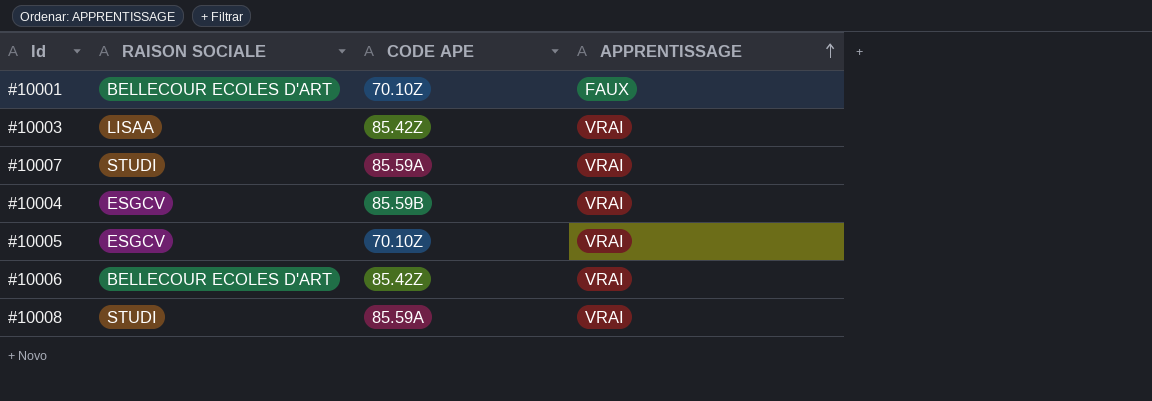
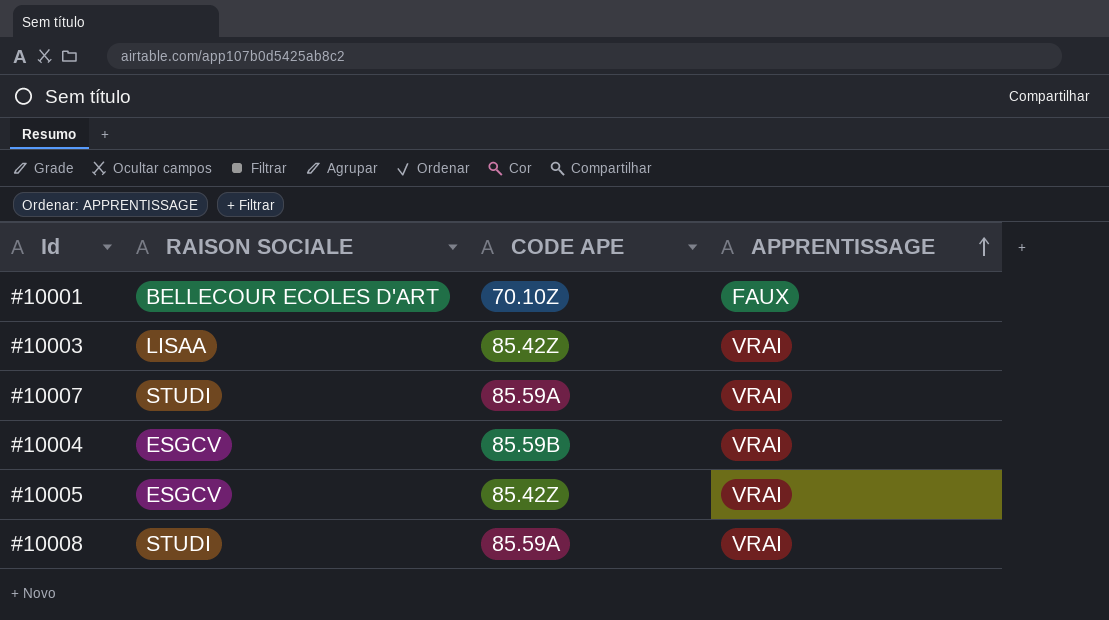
row #10006: BELLECOUR ECOLES D'ART | 85.42Z | VRAI -> none
#10005 | CODE APE: 70.10Z -> 85.42Z

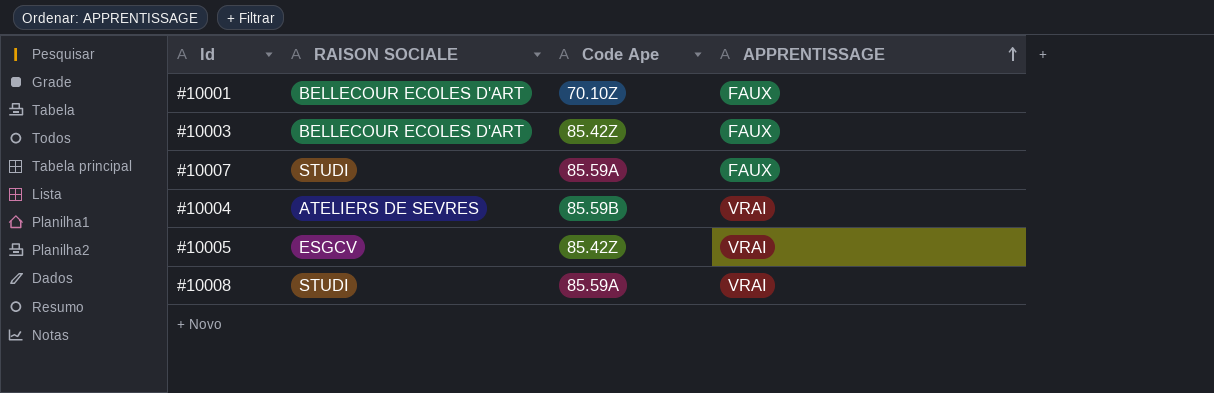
column name: CODE APE -> Code Ape
#10003 | RAISON SOCIALE: LISAA -> BELLECOUR ECOLES D'ART
#10003 | APPRENTISSAGE: VRAI -> FAUX
#10007 | APPRENTISSAGE: VRAI -> FAUX
#10004 | RAISON SOCIALE: ESGCV -> ATELIERS DE SEVRES

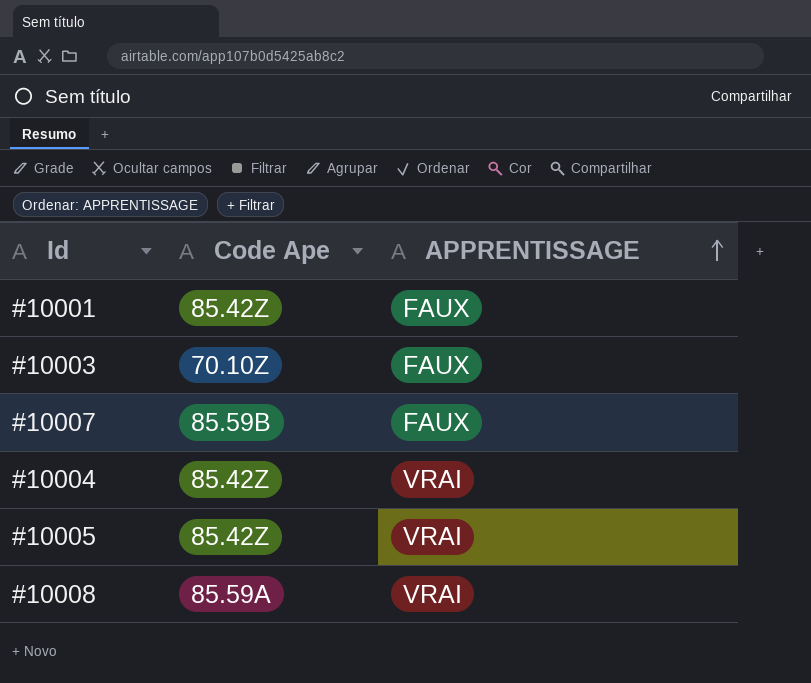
column RAISON SOCIALE | position: 2 -> none
#10001 | Code Ape: 70.10Z -> 85.42Z
#10003 | Code Ape: 85.42Z -> 70.10Z
#10007 | Code Ape: 85.59A -> 85.59B
#10004 | Code Ape: 85.59B -> 85.42Z

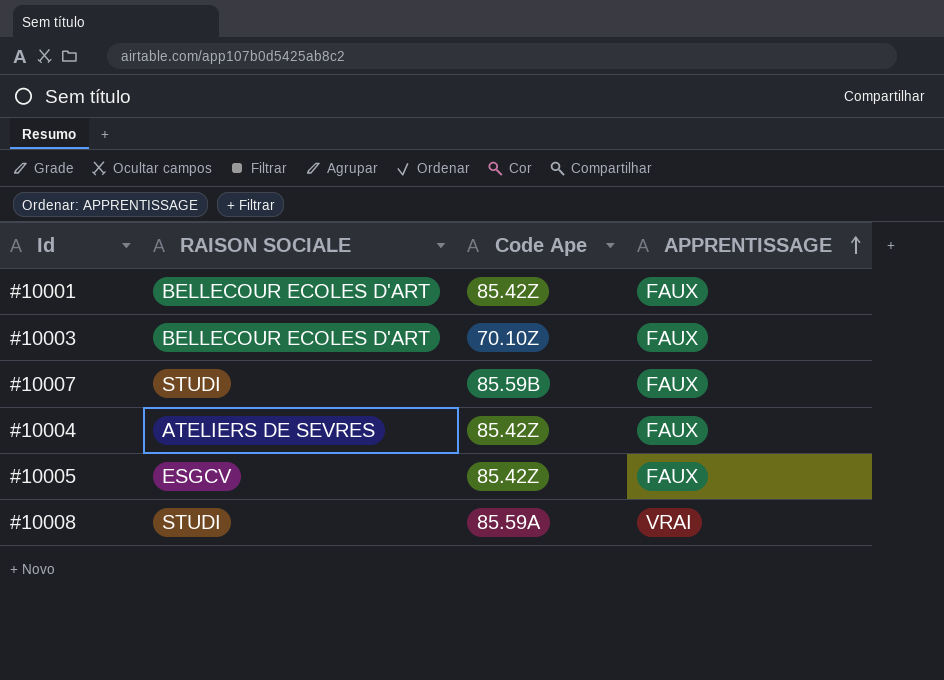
column RAISON SOCIALE | position: none -> 2
#10004 | APPRENTISSAGE: VRAI -> FAUX
#10005 | APPRENTISSAGE: VRAI -> FAUX

